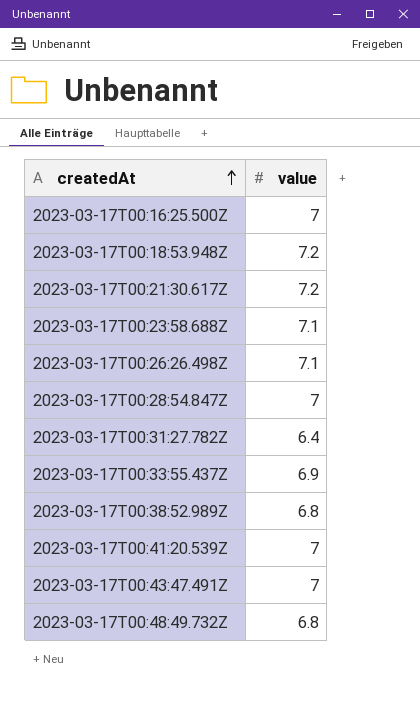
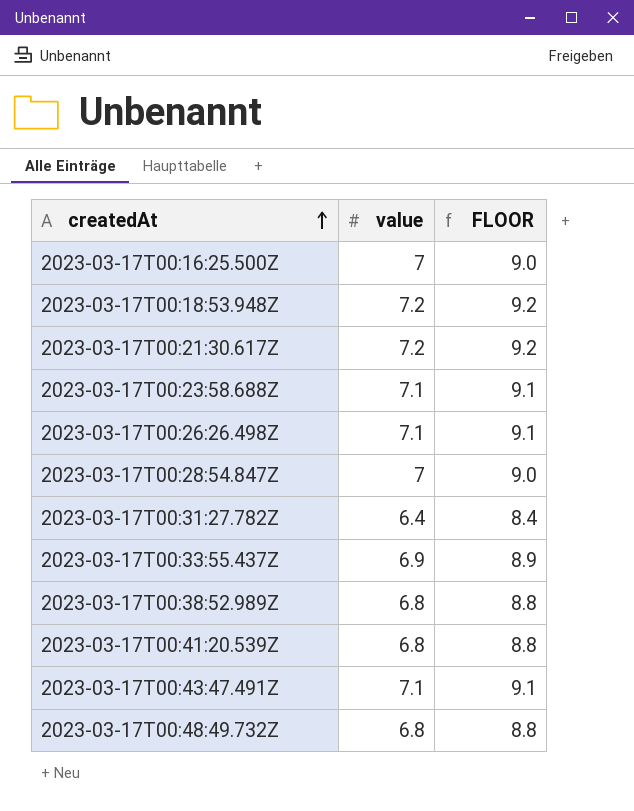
column FLOOR | formula: none -> [value] + 2
2023-03-17T00:41:20.539Z | value: 7 -> 6.8
2023-03-17T00:43:47.491Z | value: 7 -> 7.1

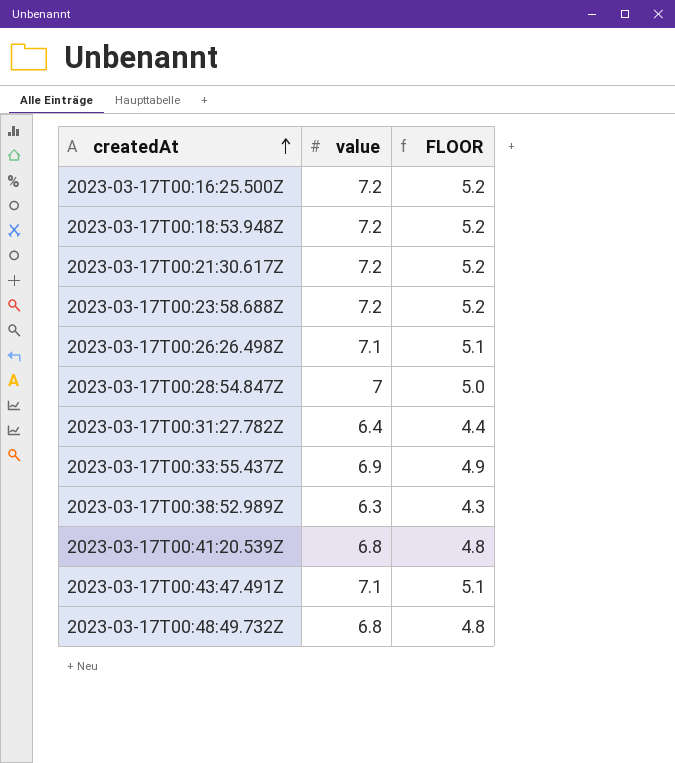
column FLOOR | formula: [value] + 2 -> [value] - 2
2023-03-17T00:16:25.500Z | value: 7 -> 7.2
2023-03-17T00:23:58.688Z | value: 7.1 -> 7.2
2023-03-17T00:38:52.989Z | value: 6.8 -> 6.3

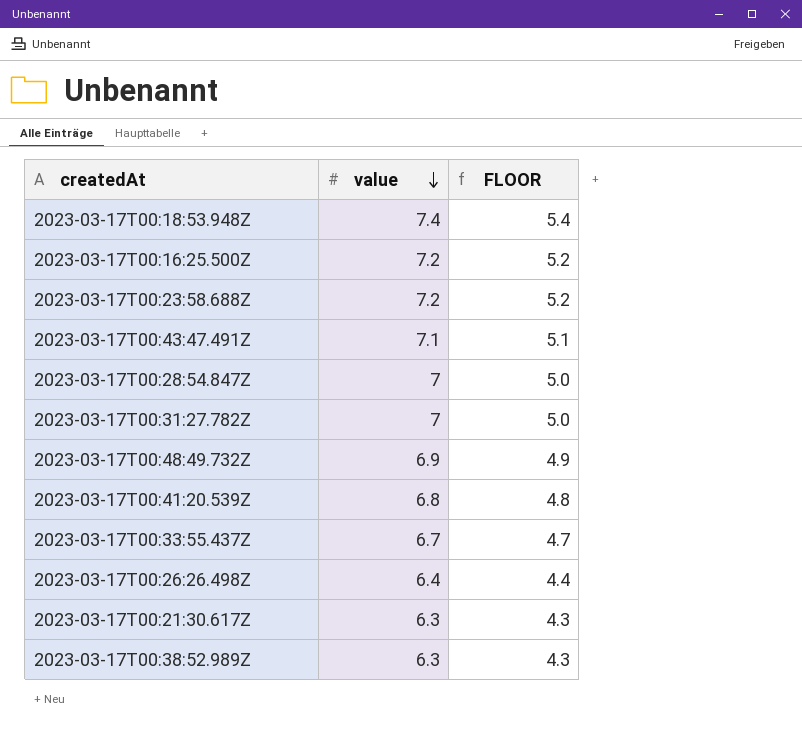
row order: createdAt ascending -> value descending
2023-03-17T00:18:53.948Z | value: 7.2 -> 7.4
2023-03-17T00:18:53.948Z | FLOOR: 5.2 -> 5.4
2023-03-17T00:31:27.782Z | value: 6.4 -> 7
2023-03-17T00:31:27.782Z | FLOOR: 4.4 -> 5.0
2023-03-17T00:48:49.732Z | value: 6.8 -> 6.9
2023-03-17T00:48:49.732Z | FLOOR: 4.8 -> 4.9
2023-03-17T00:33:55.437Z | value: 6.9 -> 6.7
2023-03-17T00:33:55.437Z | FLOOR: 4.9 -> 4.7
2023-03-17T00:26:26.498Z | value: 7.1 -> 6.4
2023-03-17T00:26:26.498Z | FLOOR: 5.1 -> 4.4
2023-03-17T00:21:30.617Z | value: 7.2 -> 6.3
2023-03-17T00:21:30.617Z | FLOOR: 5.2 -> 4.3

